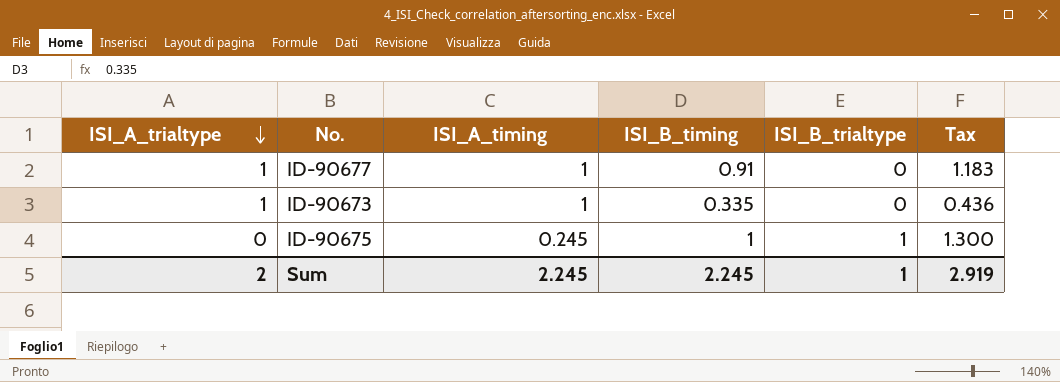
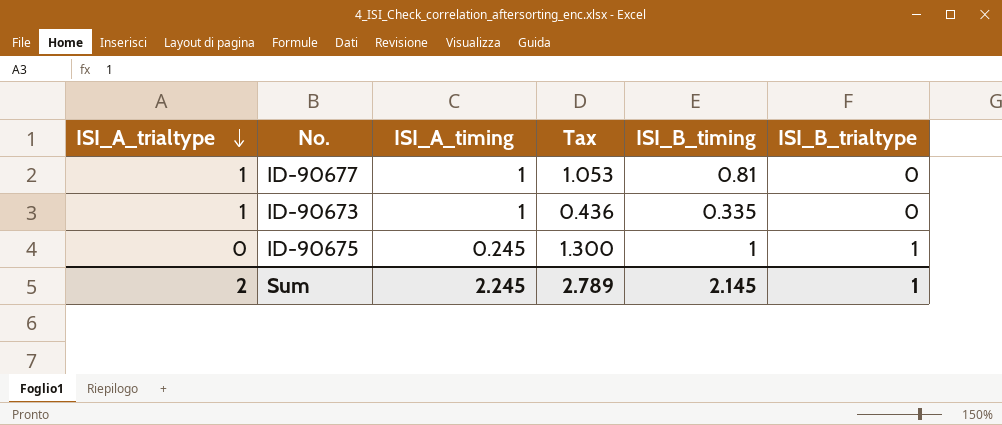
column Tax | position: 6 -> 4
ID-90677 | Tax: 1.183 -> 1.053
ID-90677 | ISI_B_timing: 0.91 -> 0.81
Sum | Tax: 2.919 -> 2.789
Sum | ISI_B_timing: 2.245 -> 2.145

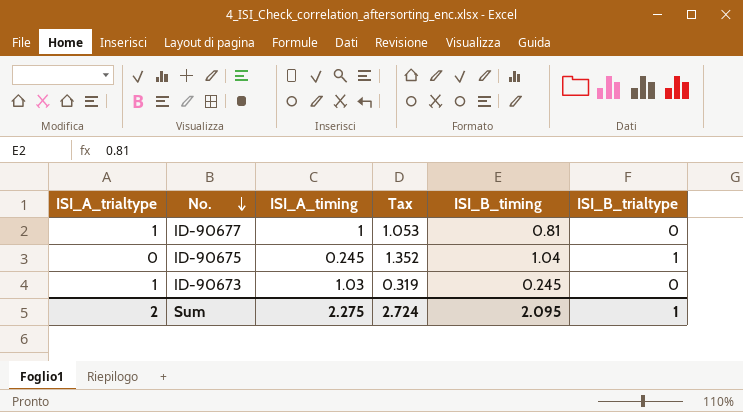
row order: ISI_A_trialtype descending -> No. descending
ID-90675 | Tax: 1.300 -> 1.352
ID-90675 | ISI_B_timing: 1 -> 1.04
ID-90673 | ISI_A_timing: 1 -> 1.03
ID-90673 | Tax: 0.436 -> 0.319
ID-90673 | ISI_B_timing: 0.335 -> 0.245
Sum | ISI_A_timing: 2.245 -> 2.275
Sum | Tax: 2.789 -> 2.724
Sum | ISI_B_timing: 2.145 -> 2.095

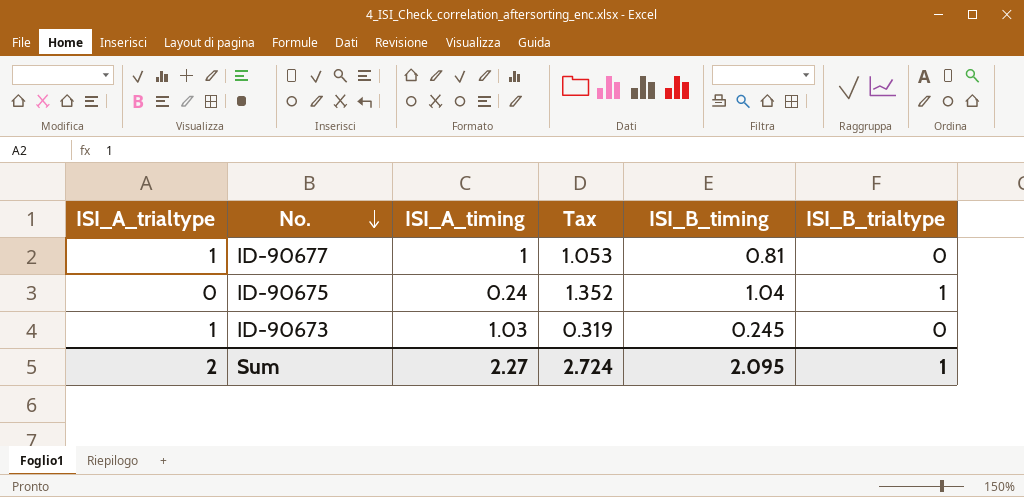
ID-90675 | ISI_A_timing: 0.245 -> 0.24
Sum | ISI_A_timing: 2.275 -> 2.27

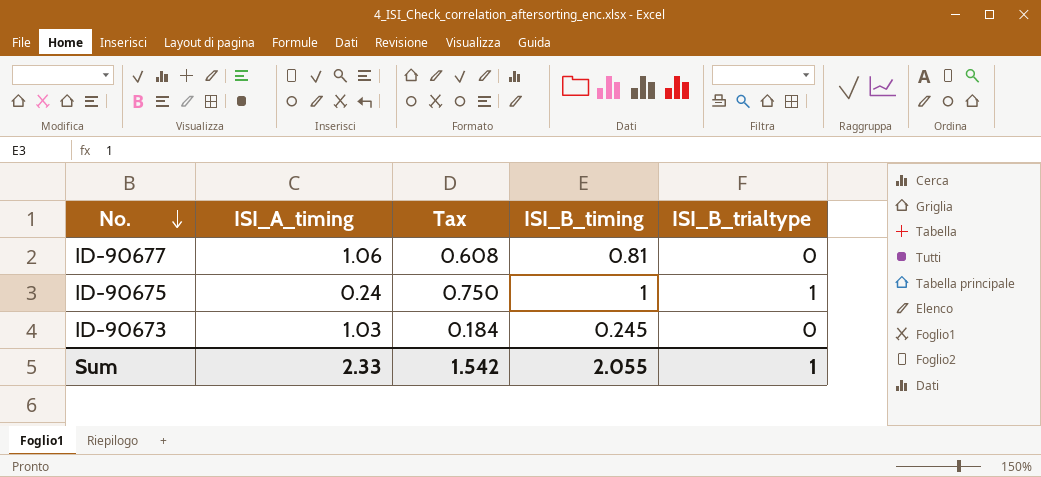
column ISI_A_trialtype | position: 1 -> none
column Tax | formula: [ISI_B_timing] * 1.3 -> [ISI_B_timing] * 0.75
ID-90677 | ISI_A_timing: 1 -> 1.06
ID-90675 | ISI_B_timing: 1.04 -> 1
Sum | ISI_A_timing: 2.27 -> 2.33
Sum | Tax: 2.724 -> 1.542
Sum | ISI_B_timing: 2.095 -> 2.055

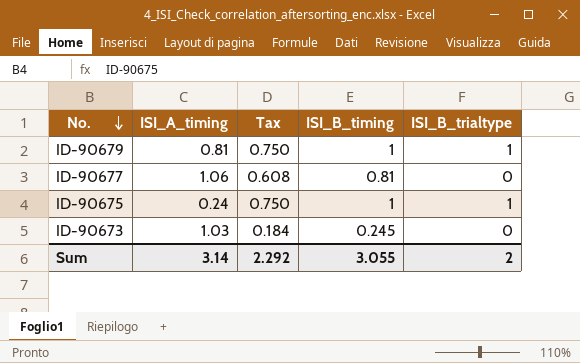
row ID-90679: none -> 0.81 | 0.750 | 1 | 1
Sum | ISI_A_timing: 2.33 -> 3.14
Sum | Tax: 1.542 -> 2.292
Sum | ISI_B_timing: 2.055 -> 3.055
Sum | ISI_B_trialtype: 1 -> 2

